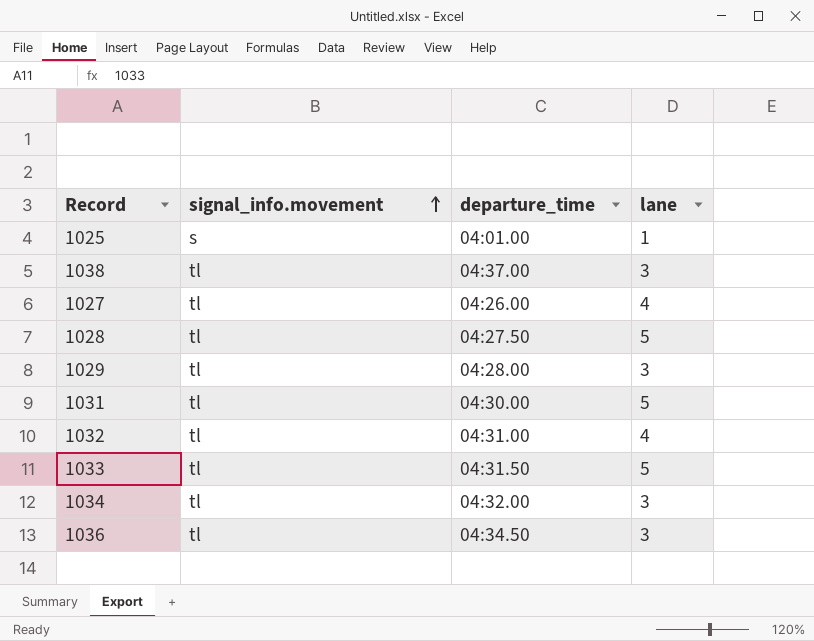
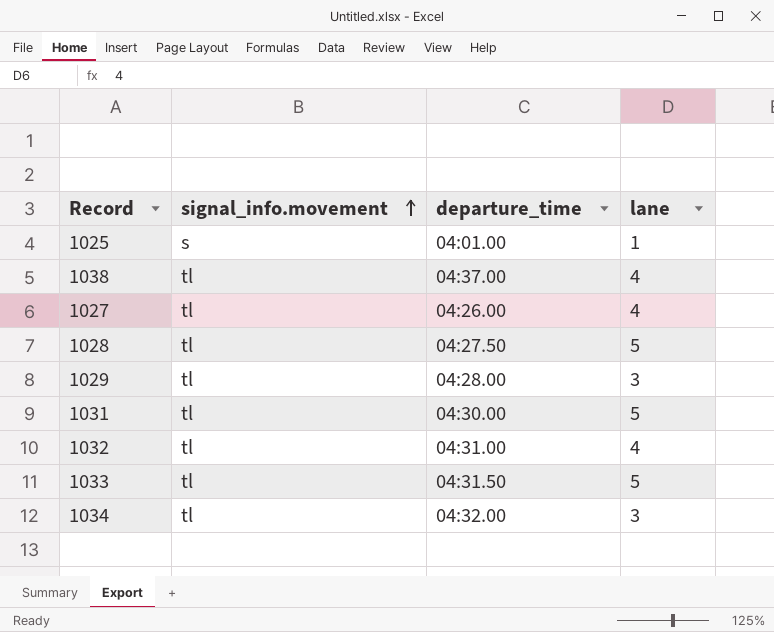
row 1036: tl | 04:34.50 | 3 -> none
1038 | lane: 3 -> 4

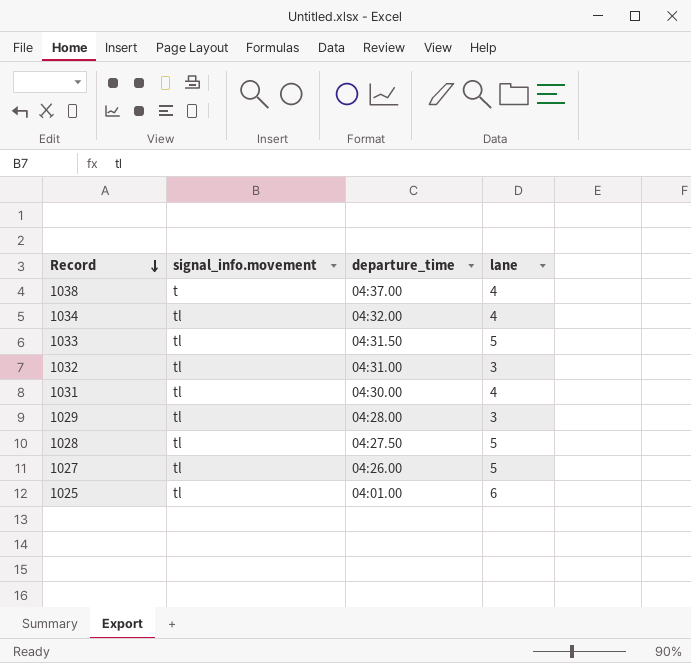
row order: signal_info.movement ascending -> Record descending
1038 | signal_info.movement: tl -> t
1034 | lane: 3 -> 4
1032 | lane: 4 -> 3
1031 | lane: 5 -> 4
1027 | lane: 4 -> 5
1025 | signal_info.movement: s -> tl
1025 | lane: 1 -> 6

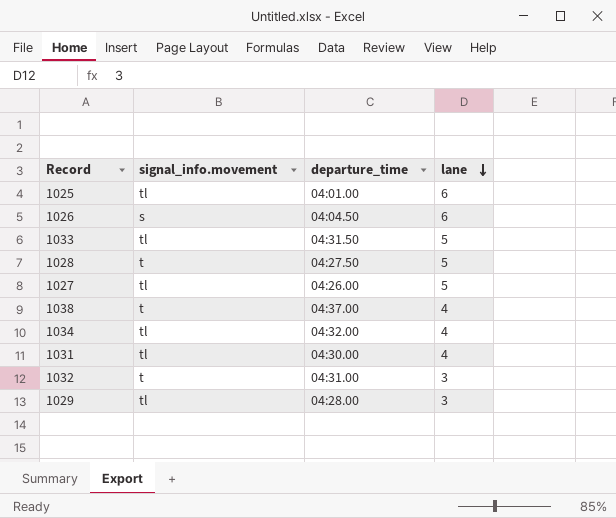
row order: Record descending -> lane descending
row 1026: none -> s | 04:04.50 | 6
1028 | signal_info.movement: tl -> t
1032 | signal_info.movement: tl -> t

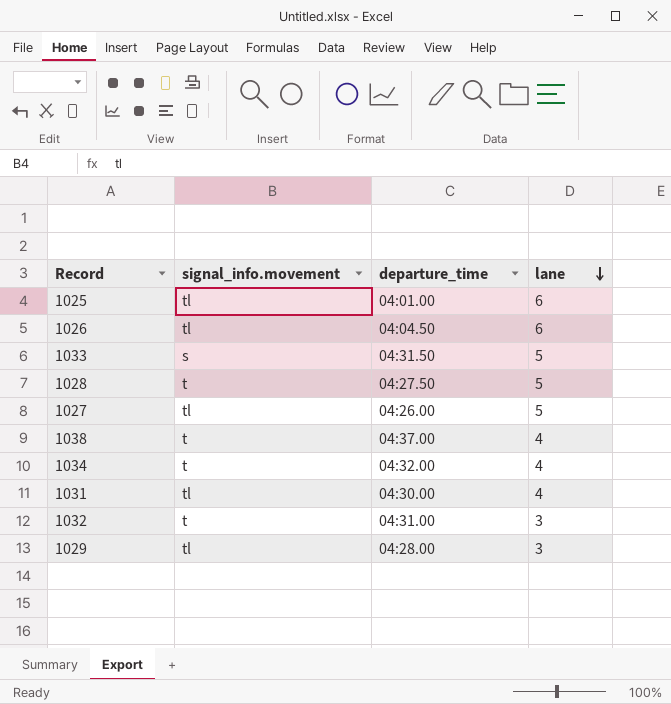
1026 | signal_info.movement: s -> tl
1033 | signal_info.movement: tl -> s
1034 | signal_info.movement: tl -> t

